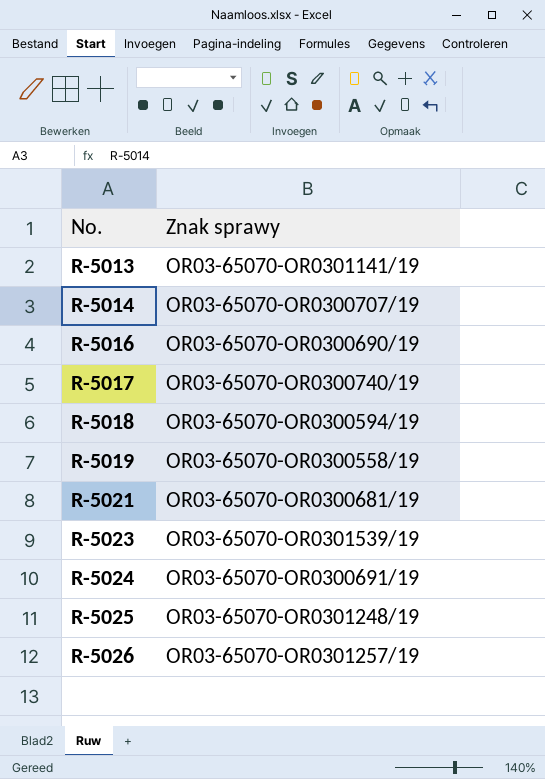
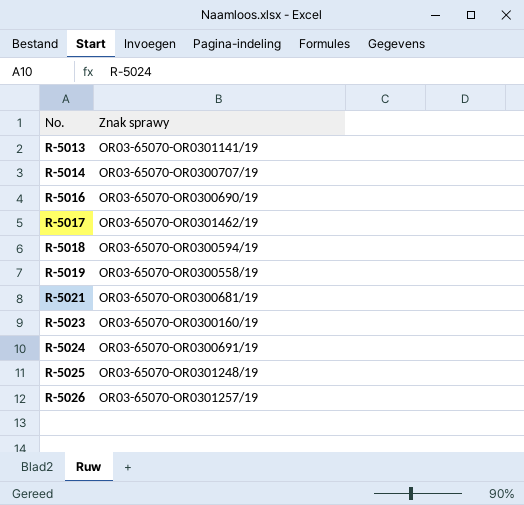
R-5017 | Znak sprawy: OR03-65070-OR0300740/19 -> OR03-65070-OR0301462/19
R-5023 | Znak sprawy: OR03-65070-OR0301539/19 -> OR03-65070-OR0300160/19

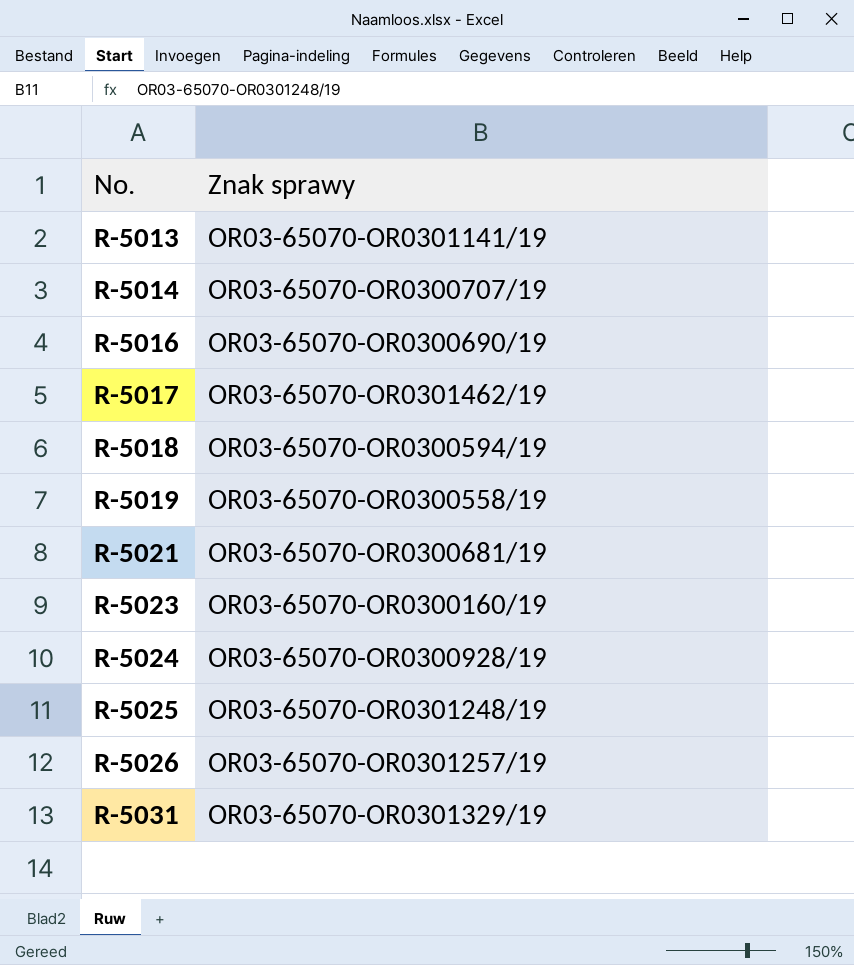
R-5024 | Znak sprawy: OR03-65070-OR0300691/19 -> OR03-65070-OR0300928/19
row R-5031: none -> OR03-65070-OR0301329/19

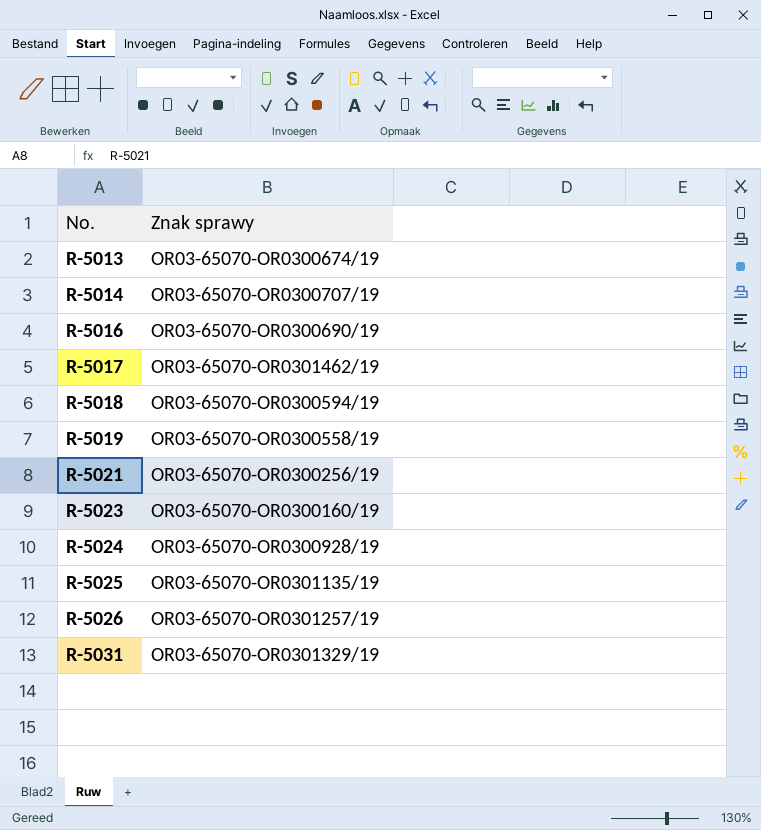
R-5013 | Znak sprawy: OR03-65070-OR0301141/19 -> OR03-65070-OR0300674/19
R-5021 | Znak sprawy: OR03-65070-OR0300681/19 -> OR03-65070-OR0300256/19
R-5025 | Znak sprawy: OR03-65070-OR0301248/19 -> OR03-65070-OR0301135/19

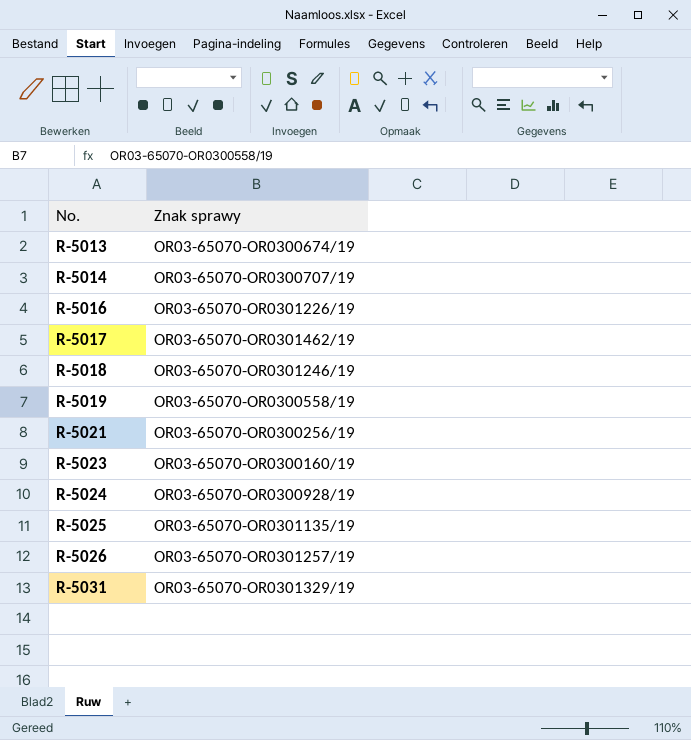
R-5016 | Znak sprawy: OR03-65070-OR0300690/19 -> OR03-65070-OR0301226/19
R-5018 | Znak sprawy: OR03-65070-OR0300594/19 -> OR03-65070-OR0301246/19

